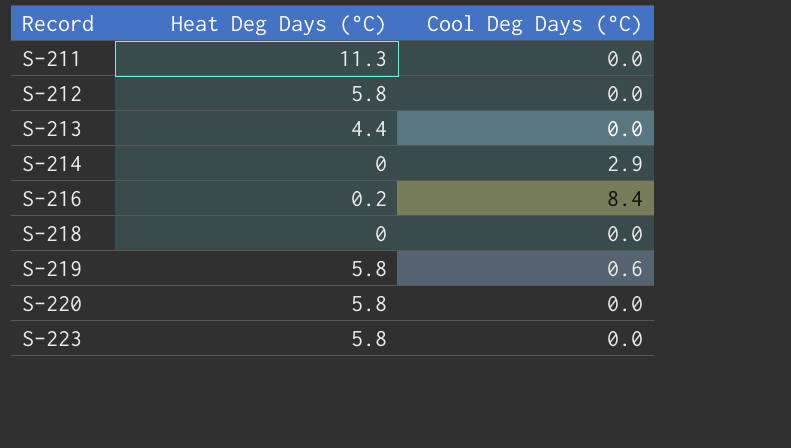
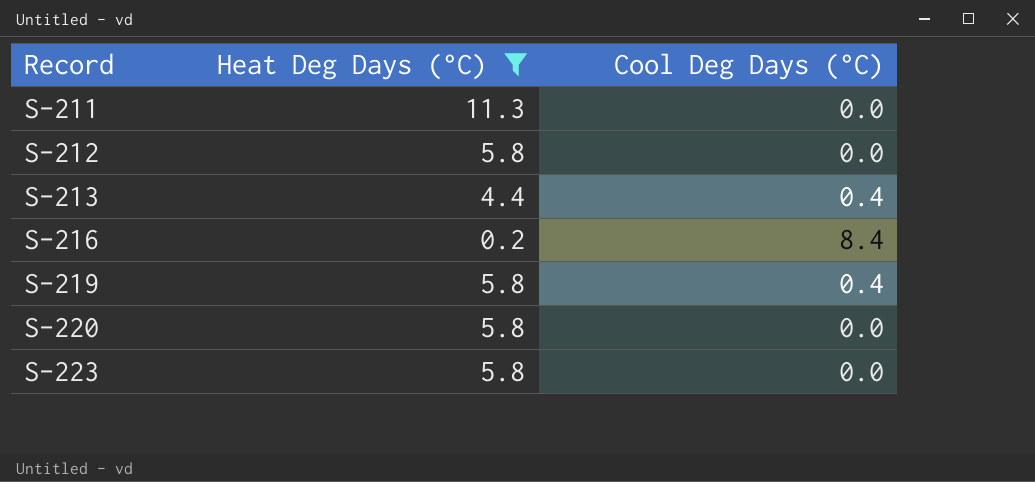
filter: none -> Heat Deg Days (°C) != 0
S-213 | Cool Deg Days (°C): 0.0 -> 0.4
S-219 | Cool Deg Days (°C): 0.6 -> 0.4

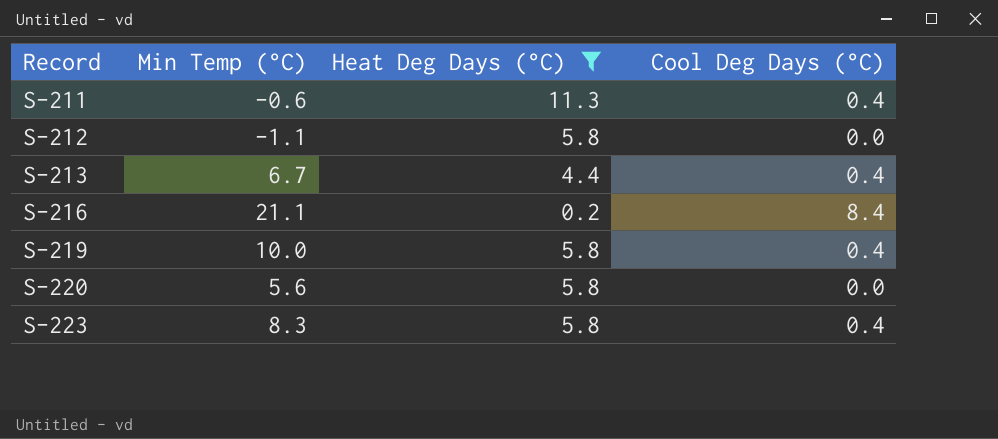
column Min Temp (°C) | position: none -> 2
S-211 | Cool Deg Days (°C): 0.0 -> 0.4
S-223 | Cool Deg Days (°C): 0.0 -> 0.4

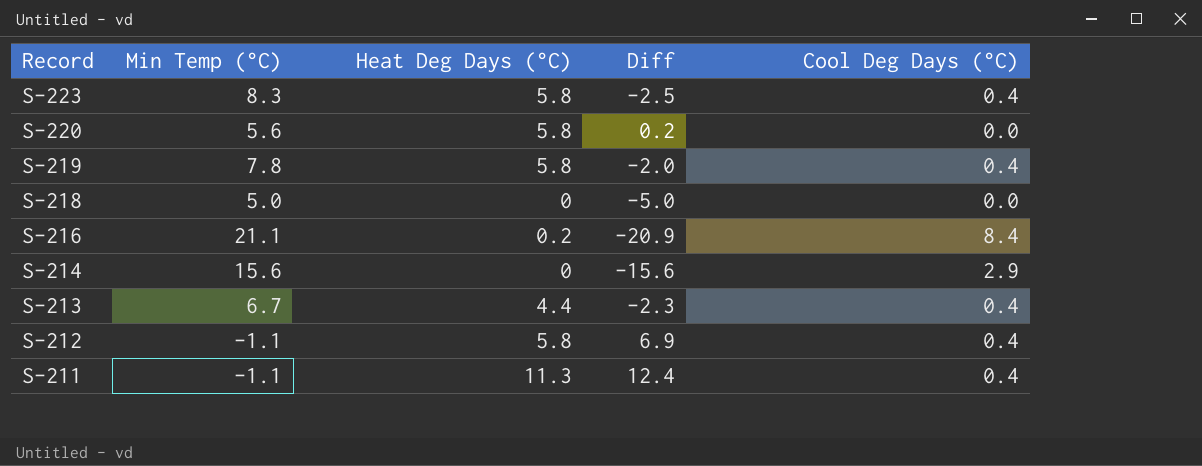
filter: Heat Deg Days (°C) != 0 -> none
row order: Record ascending -> Record descending
column Diff | formula: none -> [Heat Deg Days (°C)] - [Min Temp (°C)]
S-219 | Min Temp (°C): 10.0 -> 7.8
S-212 | Cool Deg Days (°C): 0.0 -> 0.4
S-211 | Min Temp (°C): -0.6 -> -1.1

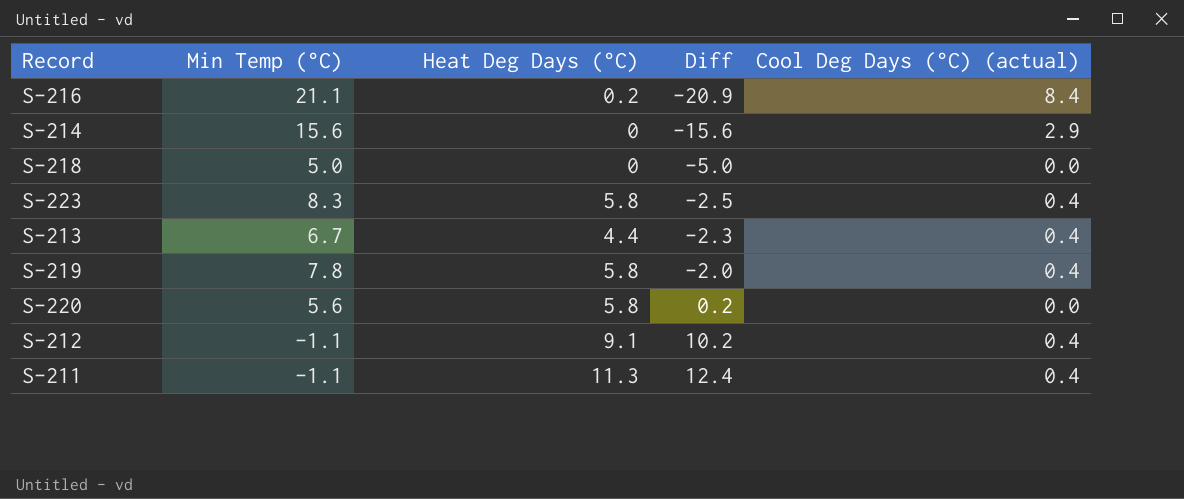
row order: Record descending -> Diff ascending
column name: Cool Deg Days (°C) -> Cool Deg Days (°C) (actual)
S-212 | Heat Deg Days (°C): 5.8 -> 9.1
S-212 | Diff: 6.9 -> 10.2

